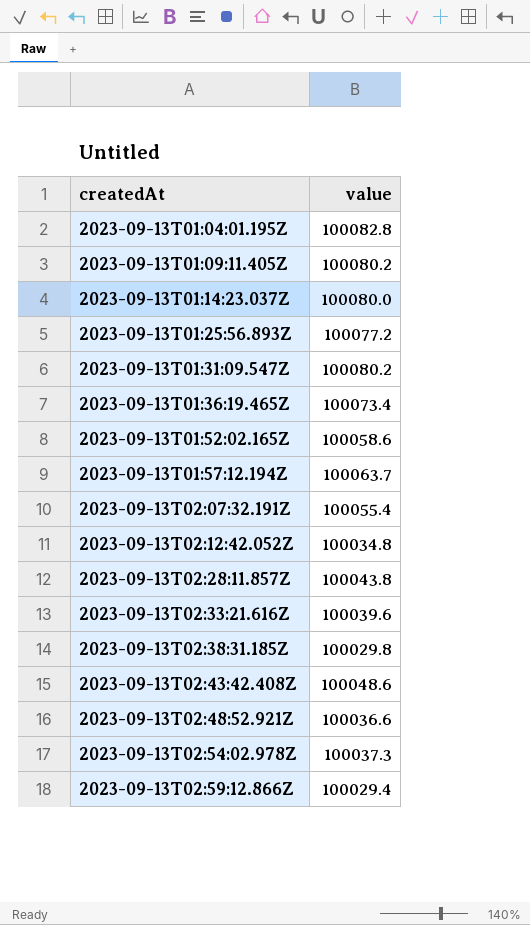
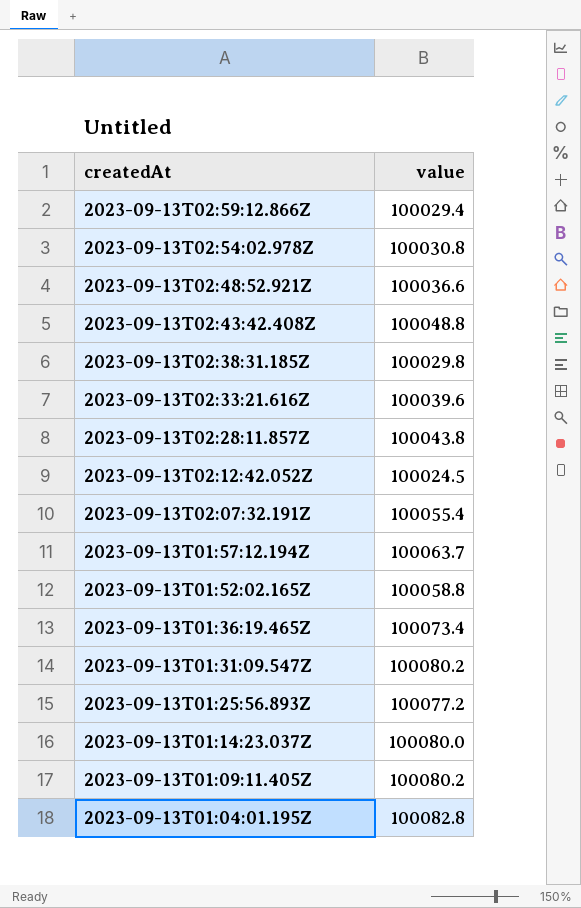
row order: createdAt ascending -> createdAt descending
2023-09-13T02:54:02.978Z | value: 100037.3 -> 100030.8
2023-09-13T02:43:42.408Z | value: 100048.6 -> 100048.8
2023-09-13T02:12:42.052Z | value: 100034.8 -> 100024.5
2023-09-13T01:52:02.165Z | value: 100058.6 -> 100058.8

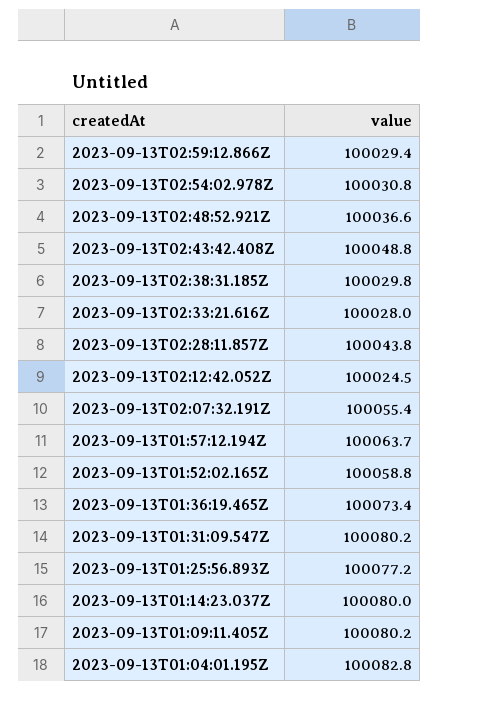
2023-09-13T02:33:21.616Z | value: 100039.6 -> 100028.0

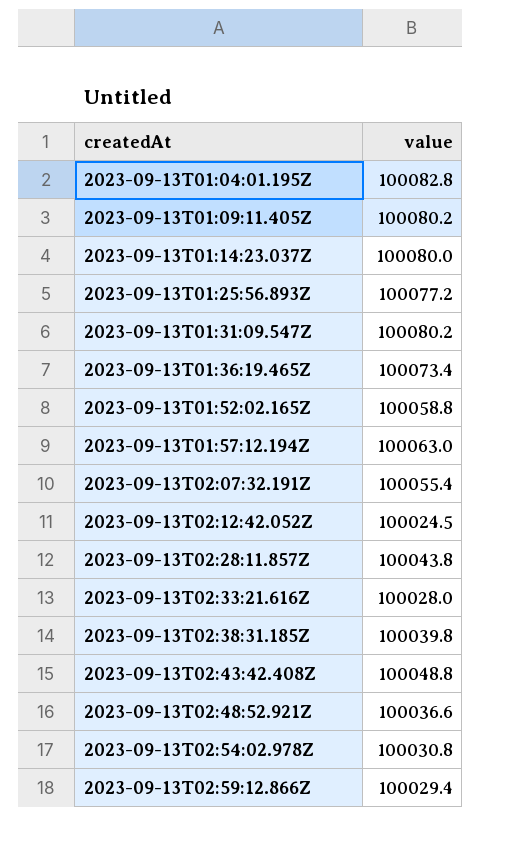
row order: createdAt descending -> createdAt ascending
2023-09-13T01:57:12.194Z | value: 100063.7 -> 100063.0
2023-09-13T02:38:31.185Z | value: 100029.8 -> 100039.8

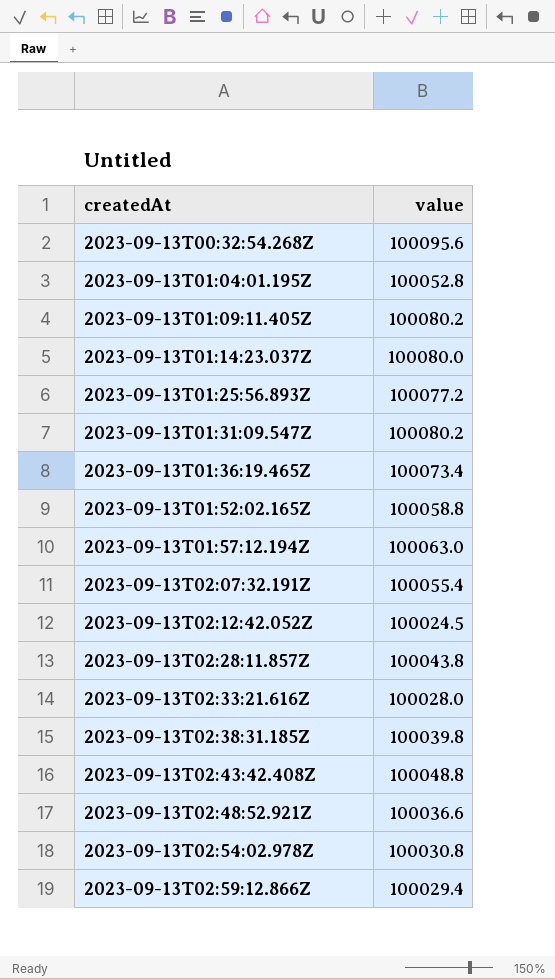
row 2023-09-13T00:32:54.268Z: none -> 100095.6
2023-09-13T01:04:01.195Z | value: 100082.8 -> 100052.8

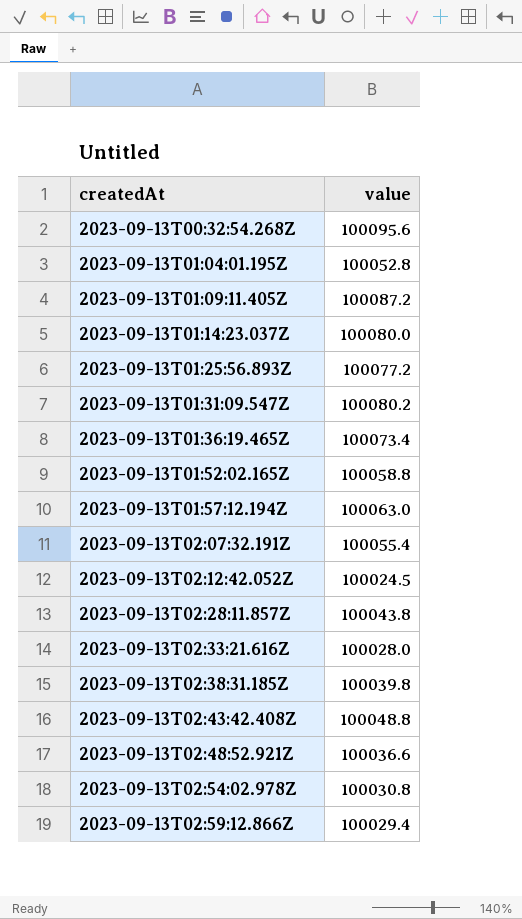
2023-09-13T01:09:11.405Z | value: 100080.2 -> 100087.2

